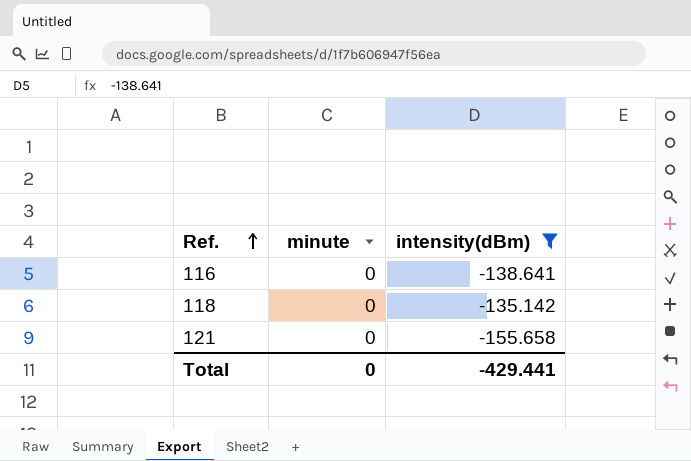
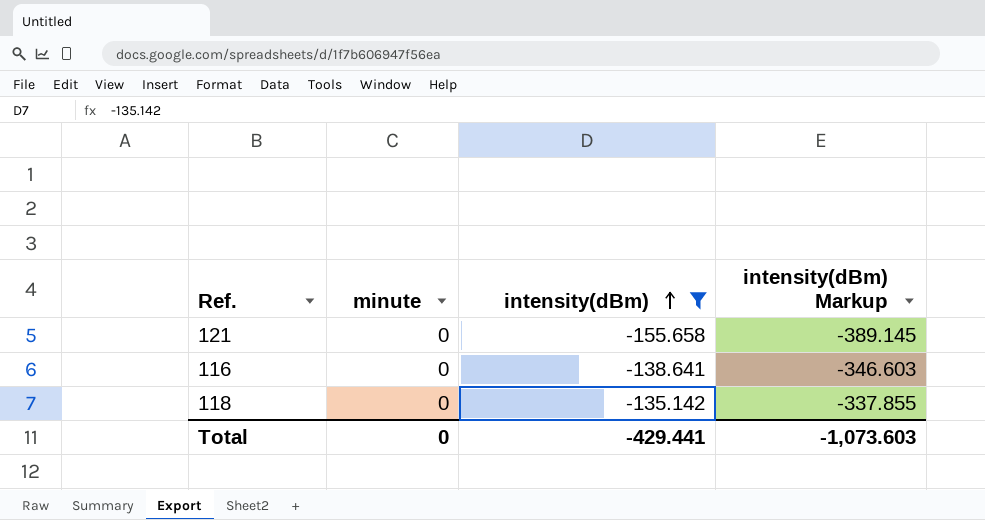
row order: Ref. ascending -> intensity(dBm) ascending
column intensity(dBm) Markup | formula: none -> [intensity(dBm)] * 2.5

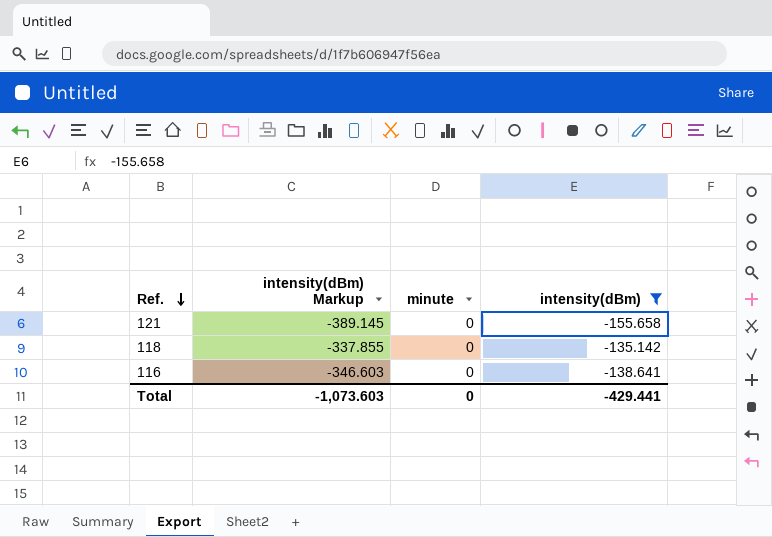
row order: intensity(dBm) ascending -> Ref. descending
column intensity(dBm) Markup | position: 4 -> 2

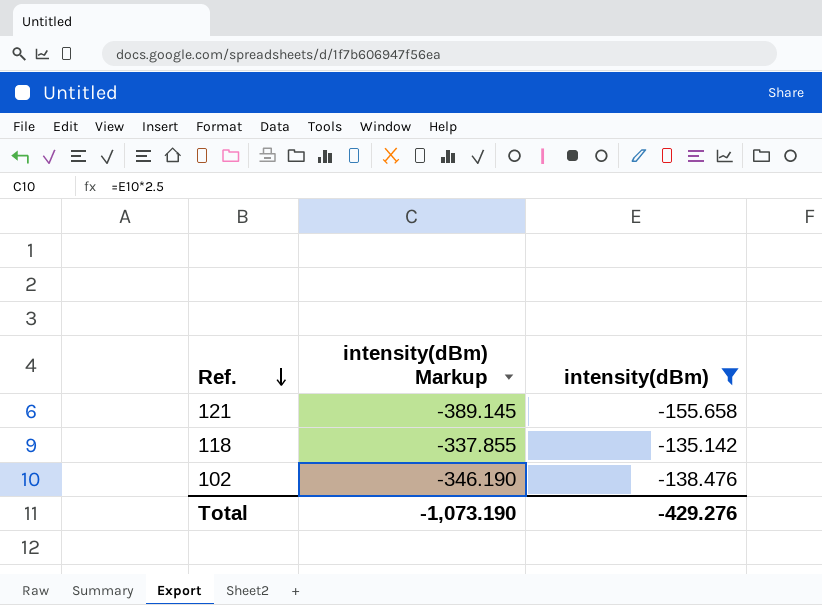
column minute | position: 3 -> none
row 116: -346.603 | 0 | -138.641 -> none
row 102: none -> -346.190 | -138.476
Total | intensity(dBm) Markup: -1,073.603 -> -1,073.190
Total | intensity(dBm): -429.441 -> -429.276

